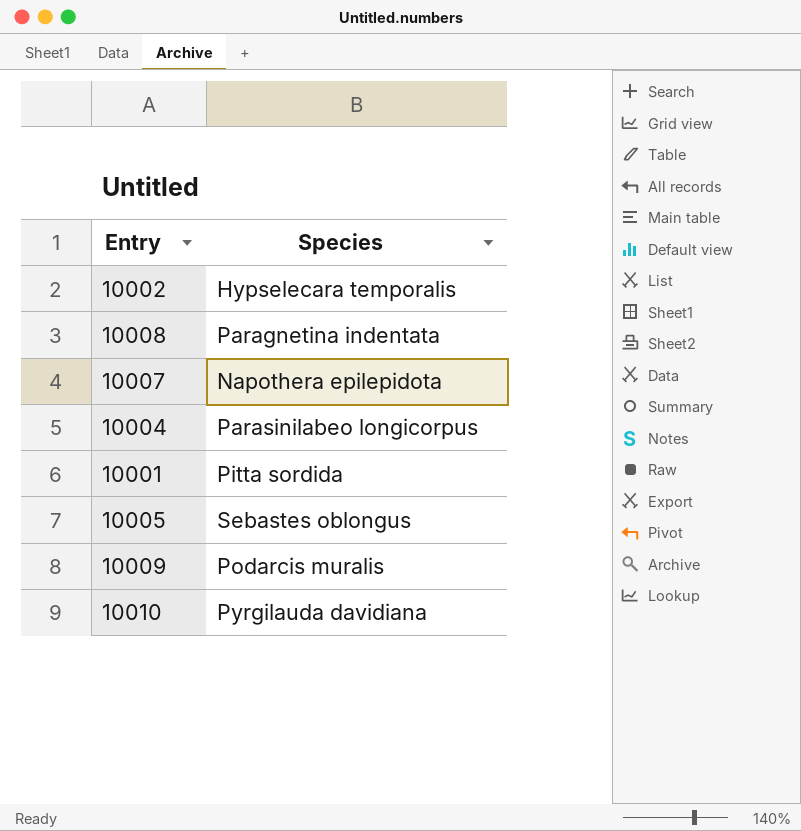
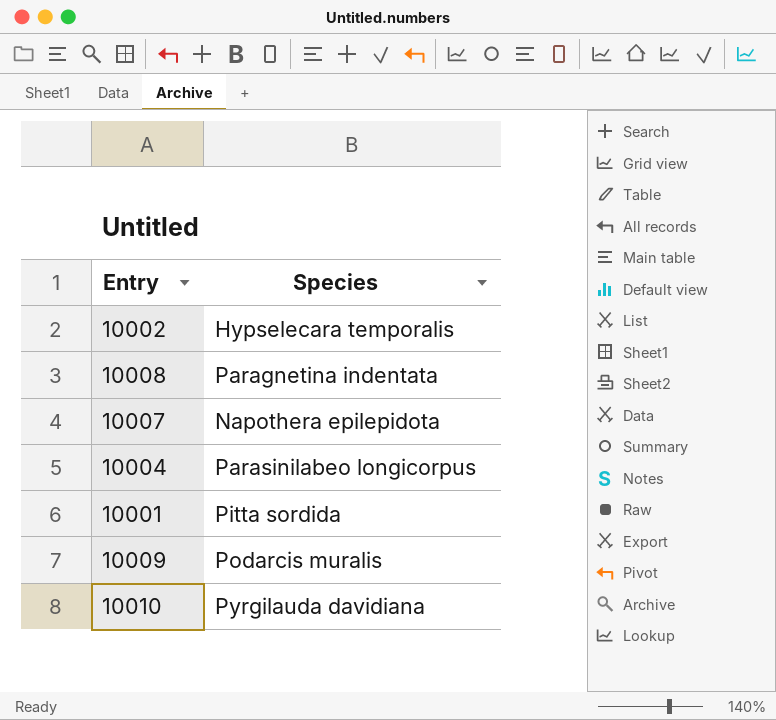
row 10005: Sebastes oblongus -> none

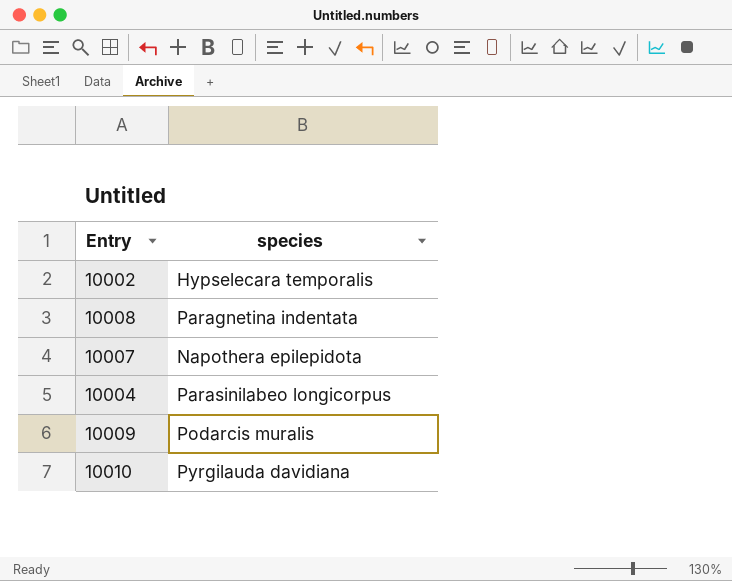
column name: Species -> species
row 10001: Pitta sordida -> none

